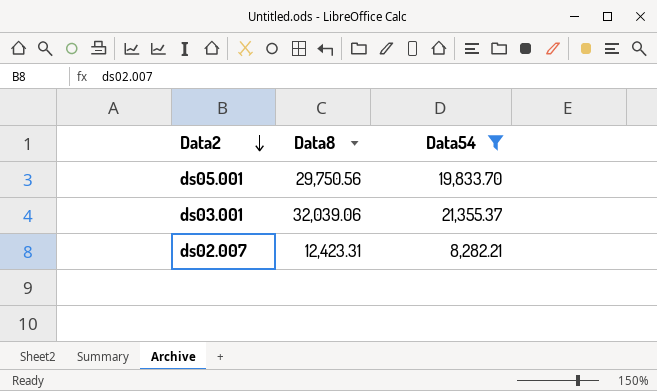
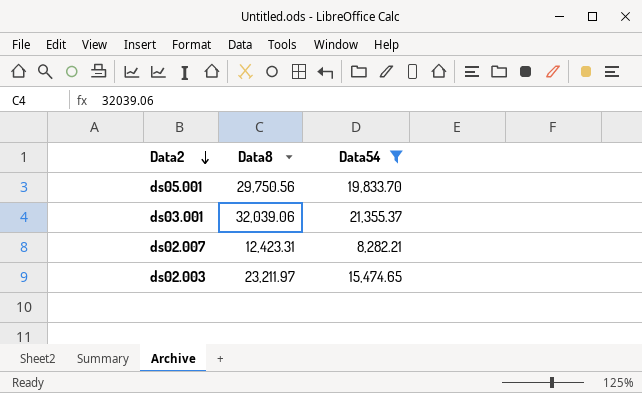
row ds02.003: none -> 23,211.97 | 15,474.65

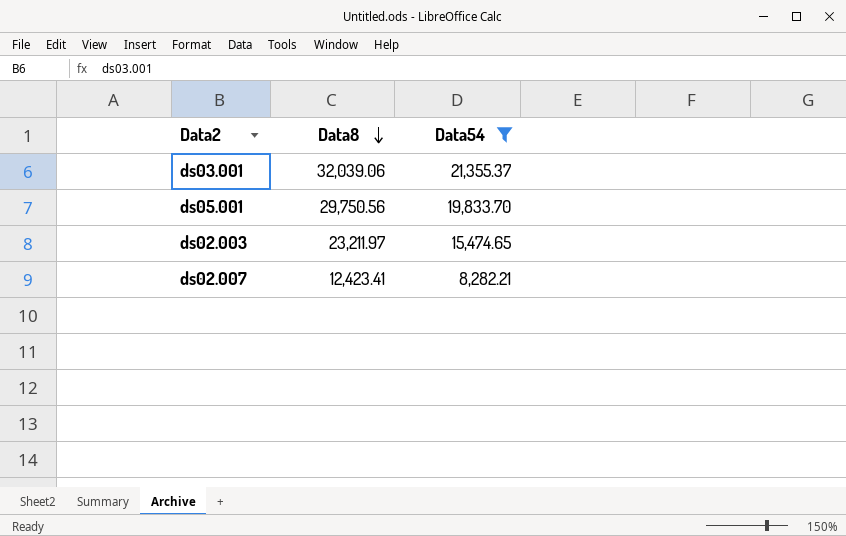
row order: Data2 descending -> Data8 descending
ds02.007 | Data8: 12,423.31 -> 12,423.41

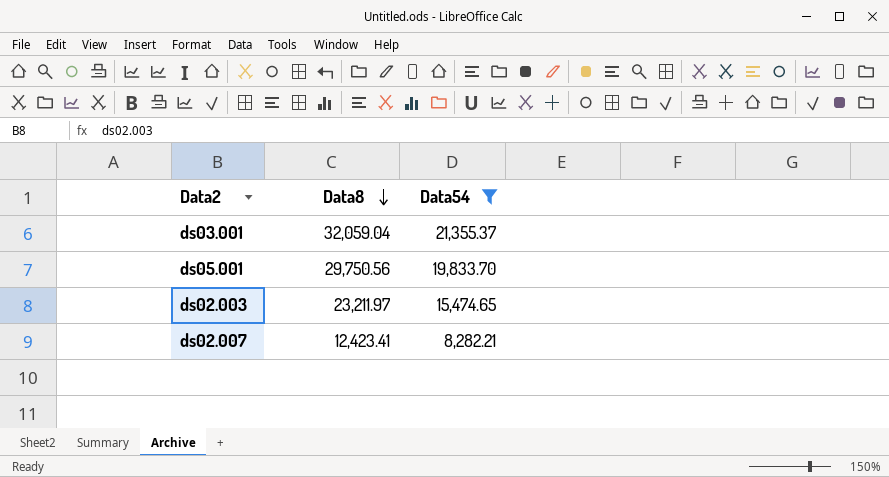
ds03.001 | Data8: 32,039.06 -> 32,059.04

